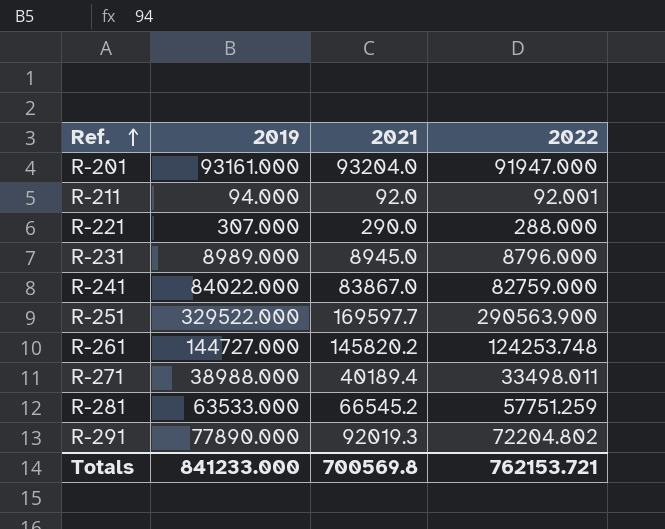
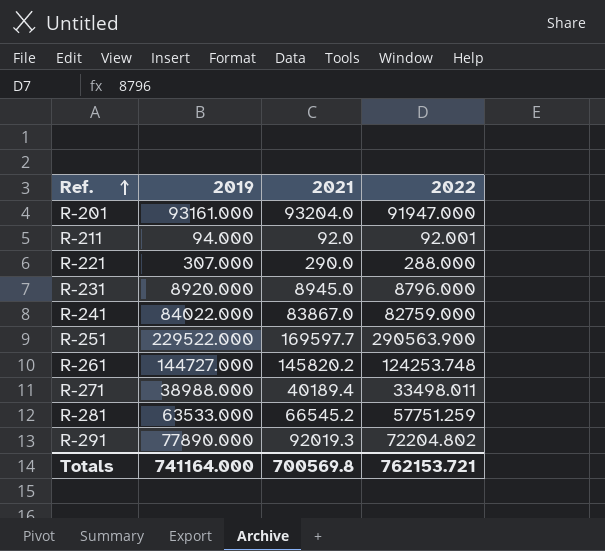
R-231 | 2019: 8989.000 -> 8920.000
R-251 | 2019: 329522.000 -> 229522.000
Totals | 2019: 841233.000 -> 741164.000

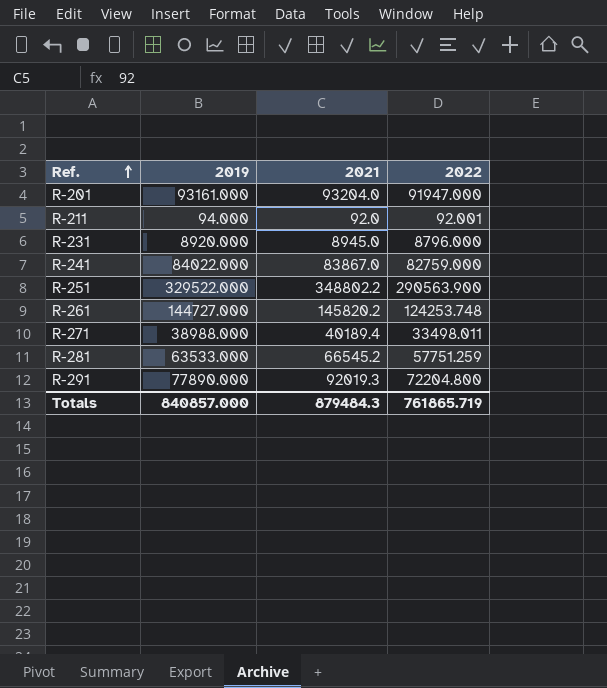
row R-221: 307.000 | 290.0 | 288.000 -> none
R-251 | 2019: 229522.000 -> 329522.000
R-251 | 2021: 169597.7 -> 348802.2
R-291 | 2022: 72204.802 -> 72204.800
Totals | 2019: 741164.000 -> 840857.000
Totals | 2021: 700569.8 -> 879484.3
Totals | 2022: 762153.721 -> 761865.719

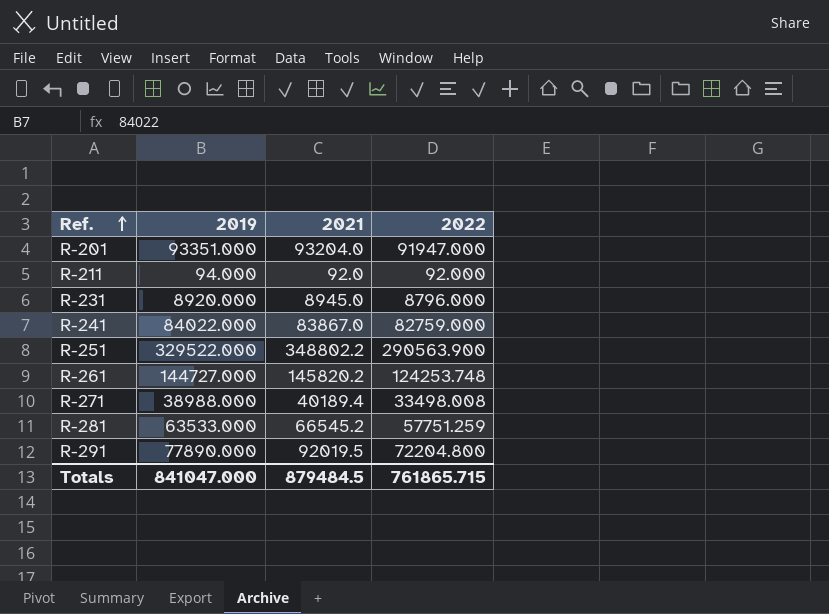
R-201 | 2019: 93161.000 -> 93351.000
R-211 | 2022: 92.001 -> 92.000
R-271 | 2022: 33498.011 -> 33498.008
R-291 | 2021: 92019.3 -> 92019.5
Totals | 2019: 840857.000 -> 841047.000
Totals | 2021: 879484.3 -> 879484.5
Totals | 2022: 761865.719 -> 761865.715

